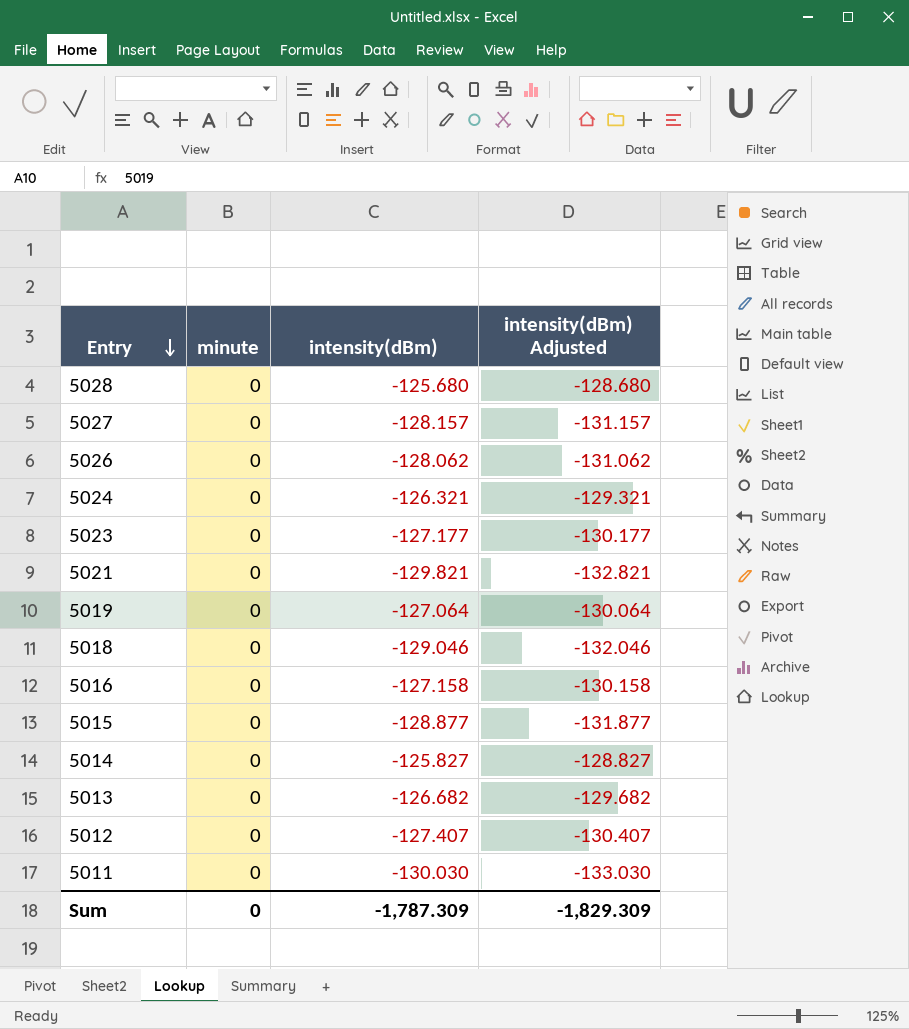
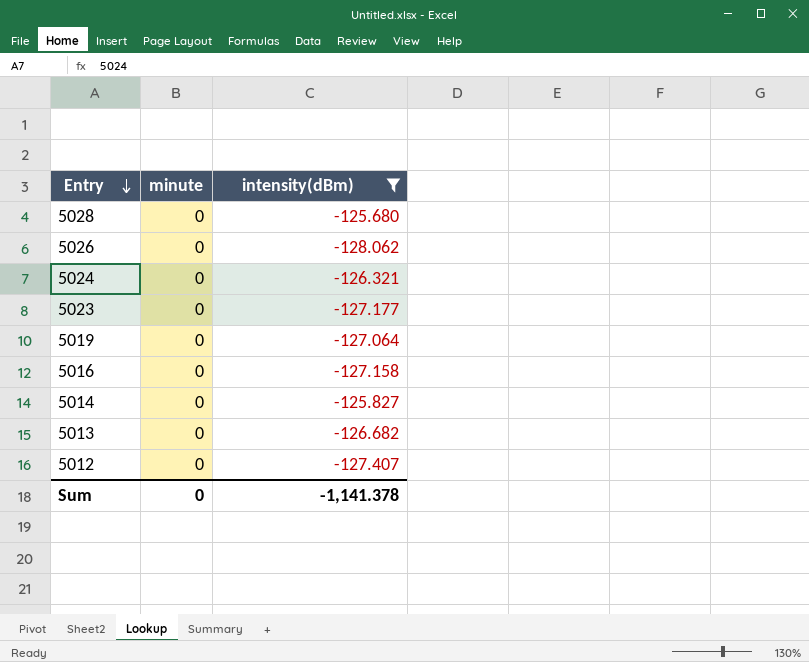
filter: none -> intensity(dBm) >= -128.062
column intensity(dBm) Adjusted | formula: [intensity(dBm)] - 3 -> none
Sum | intensity(dBm): -1,787.309 -> -1,141.378

